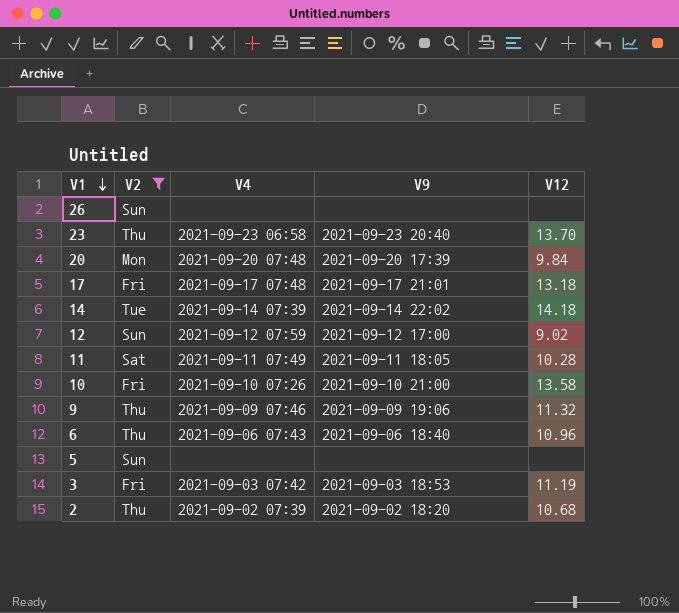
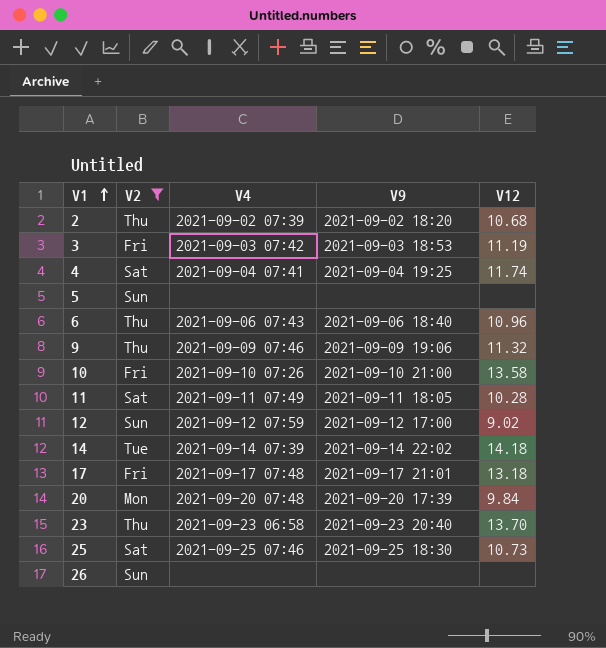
row order: V1 descending -> V1 ascending
row 4: none -> Sat | 2021-09-04 07:41 | 2021-09-04 19:25 | 11.74
row 25: none -> Sat | 2021-09-25 07:46 | 2021-09-25 18:30 | 10.73

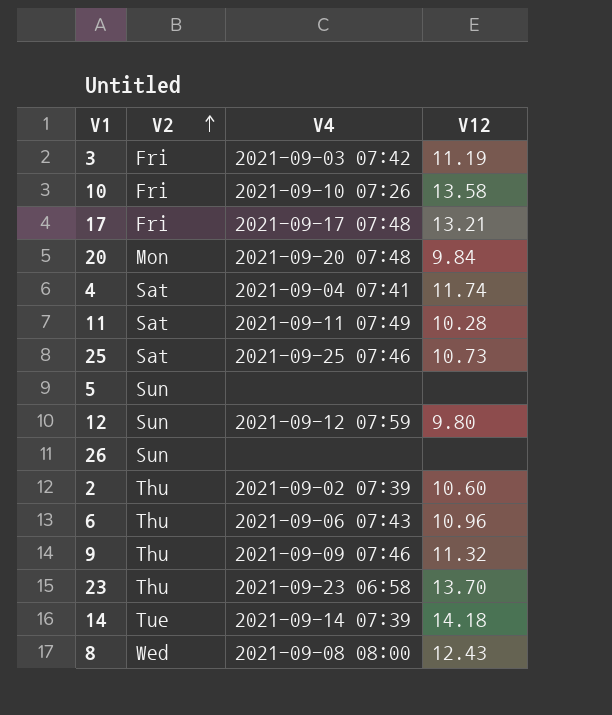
filter: V2 != Wed -> none
row order: V1 ascending -> V2 ascending
column V9 | position: 4 -> none
17 | V12: 13.18 -> 13.21
12 | V12: 9.02 -> 9.80
2 | V12: 10.68 -> 10.60

